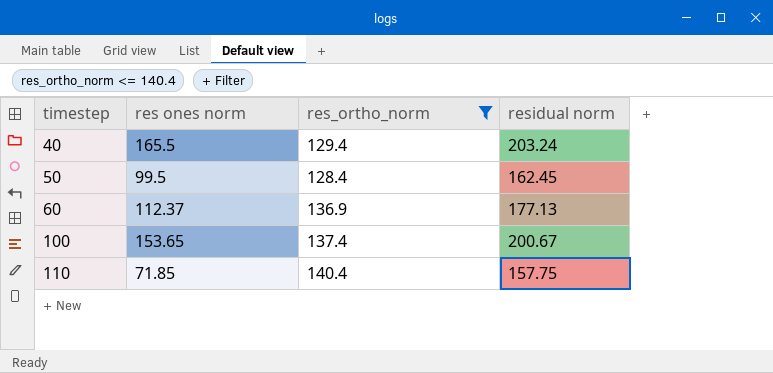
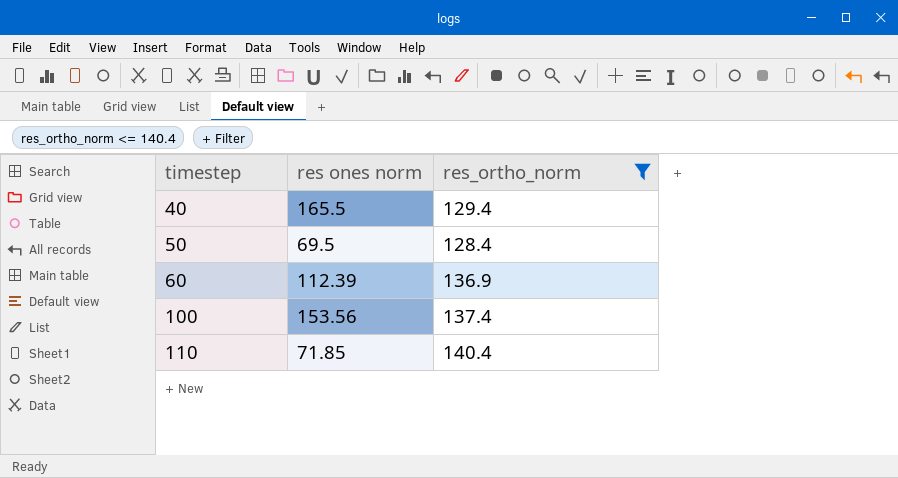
column residual norm | position: 4 -> none
50 | res ones norm: 99.5 -> 69.5
60 | res ones norm: 112.37 -> 112.39
100 | res ones norm: 153.65 -> 153.56

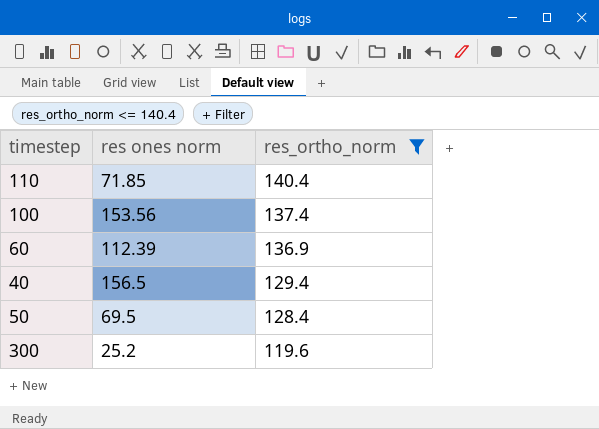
row order: timestep ascending -> res_ortho_norm descending
40 | res ones norm: 165.5 -> 156.5
row 300: none -> 25.2 | 119.6

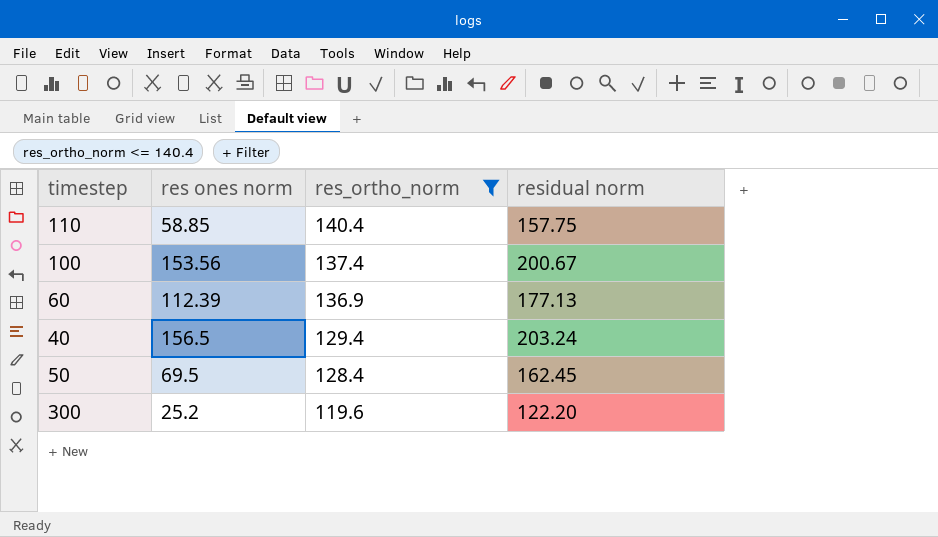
column residual norm | position: none -> 4
110 | res ones norm: 71.85 -> 58.85

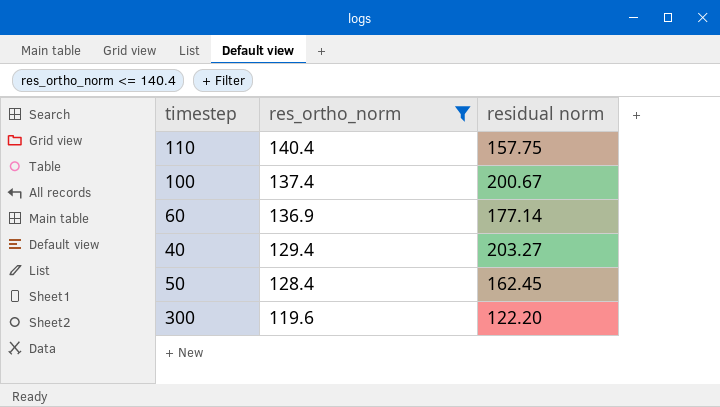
column res ones norm | position: 2 -> none
60 | residual norm: 177.13 -> 177.14
40 | residual norm: 203.24 -> 203.27

